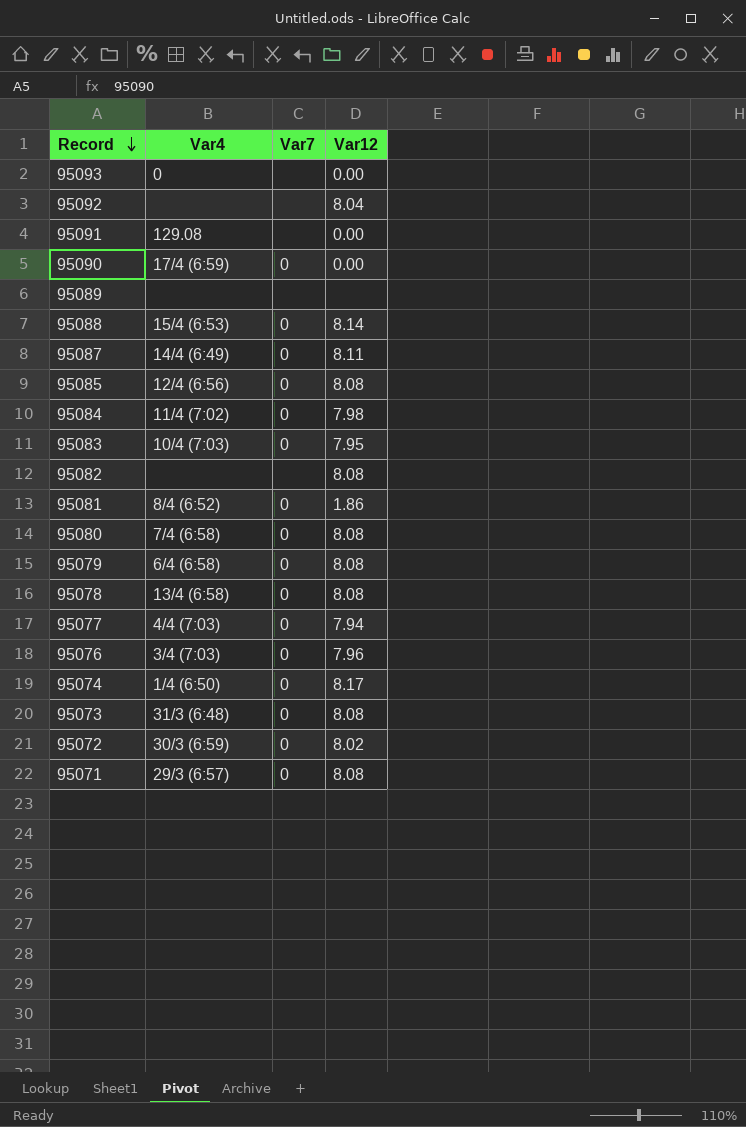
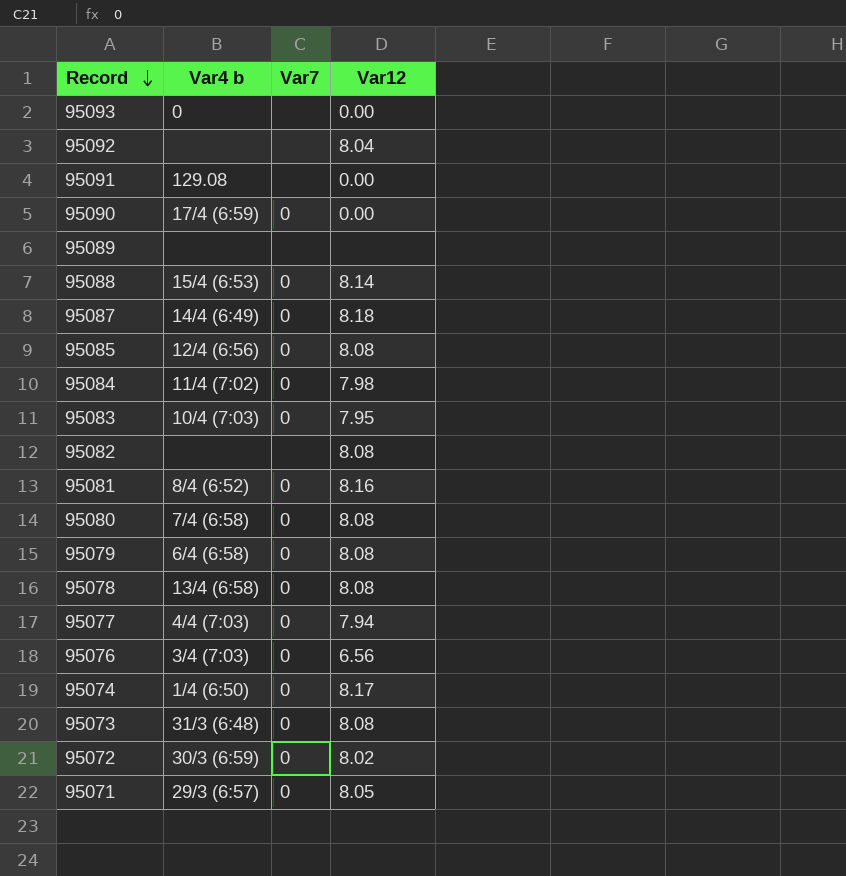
column name: Var4 -> Var4 b
95087 | Var12: 8.11 -> 8.18
95081 | Var12: 1.86 -> 8.16
95076 | Var12: 7.96 -> 6.56
95071 | Var12: 8.08 -> 8.05

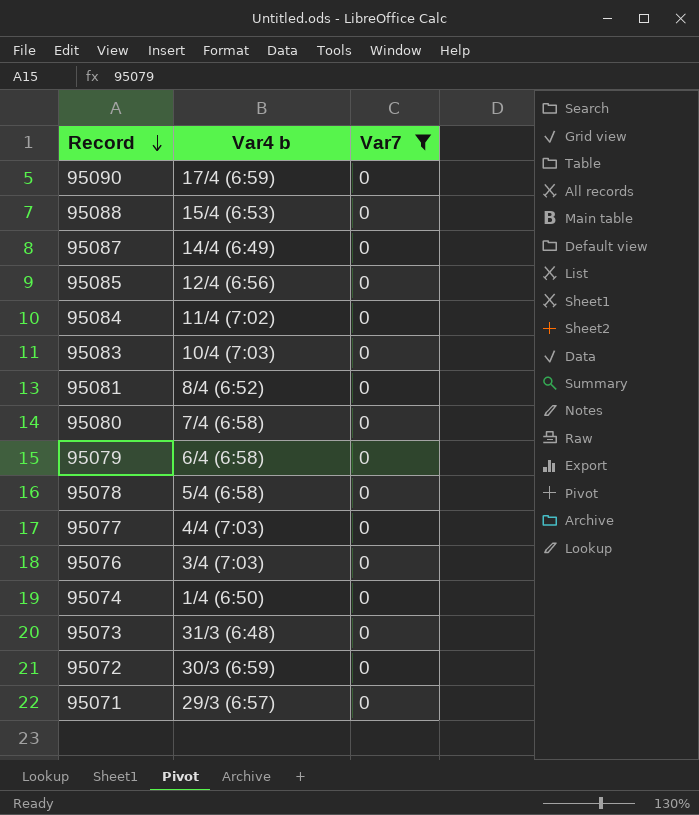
filter: none -> Var7 = 0
column Var12 | position: 4 -> none
95078 | Var4 b: 13/4 (6:58) -> 5/4 (6:58)

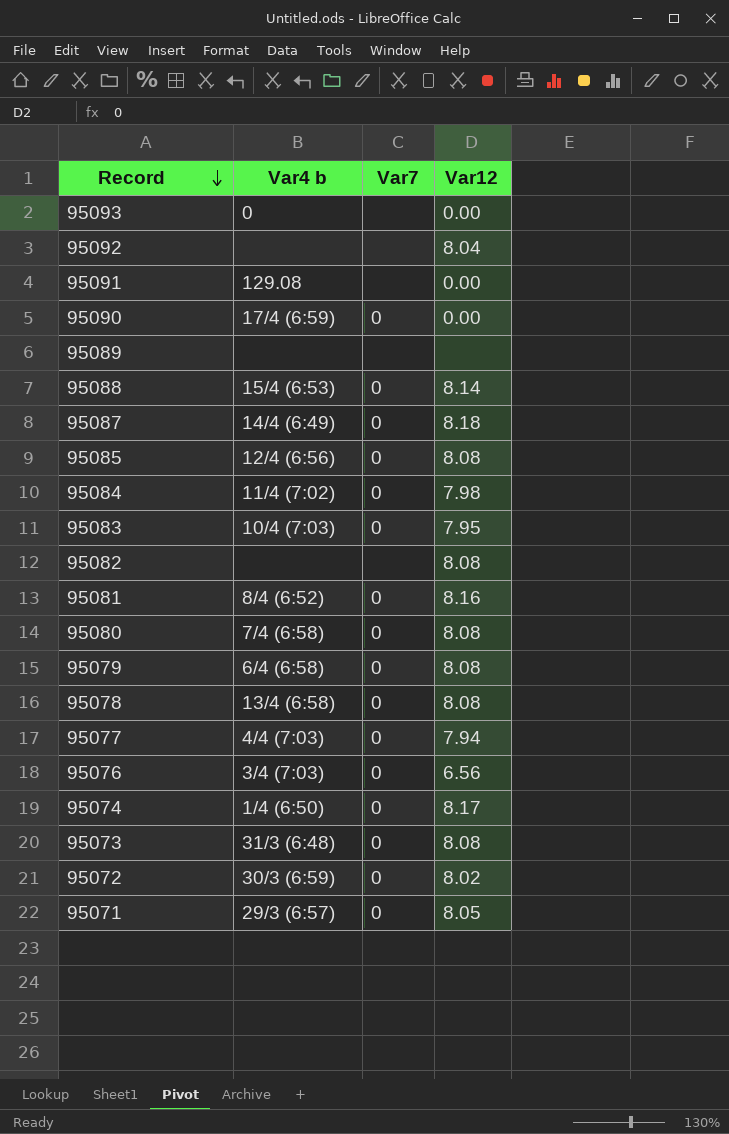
filter: Var7 = 0 -> none
column Var12 | position: none -> 4
95078 | Var4 b: 5/4 (6:58) -> 13/4 (6:58)

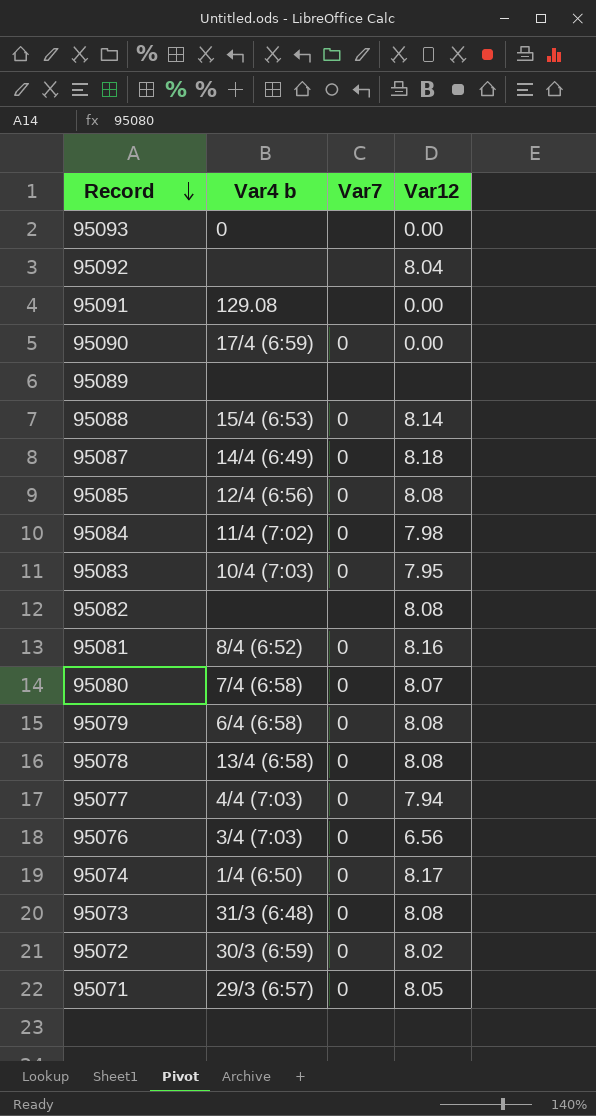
95080 | Var12: 8.08 -> 8.07

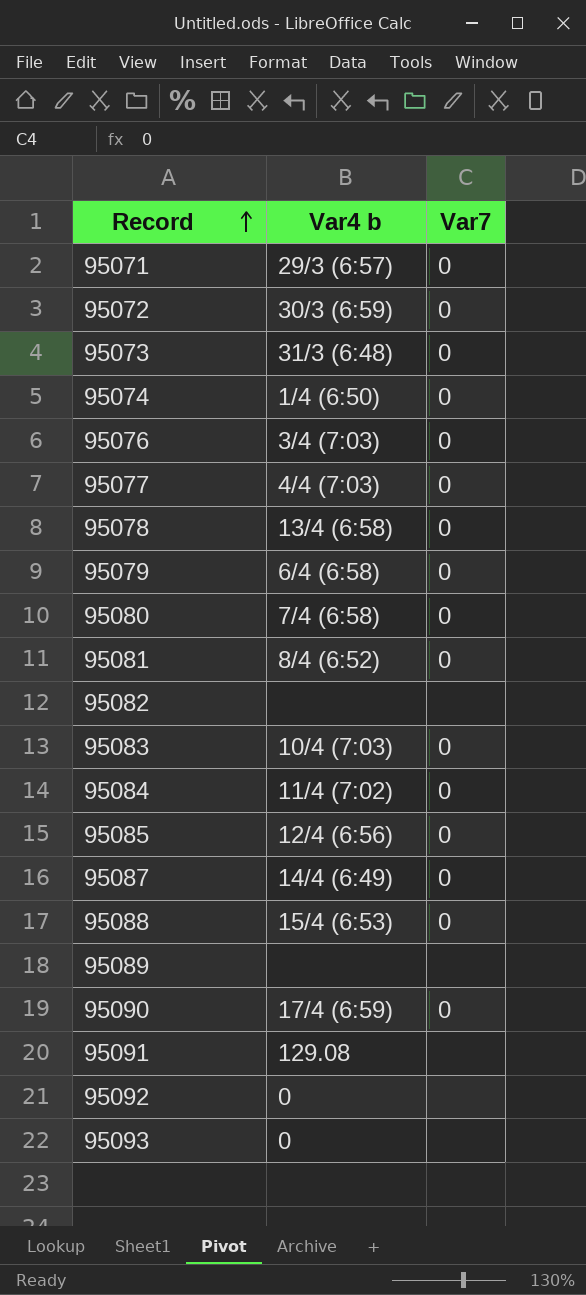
row order: Record descending -> Record ascending
column Var12 | position: 4 -> none
95092 | Var4 b: none -> 0

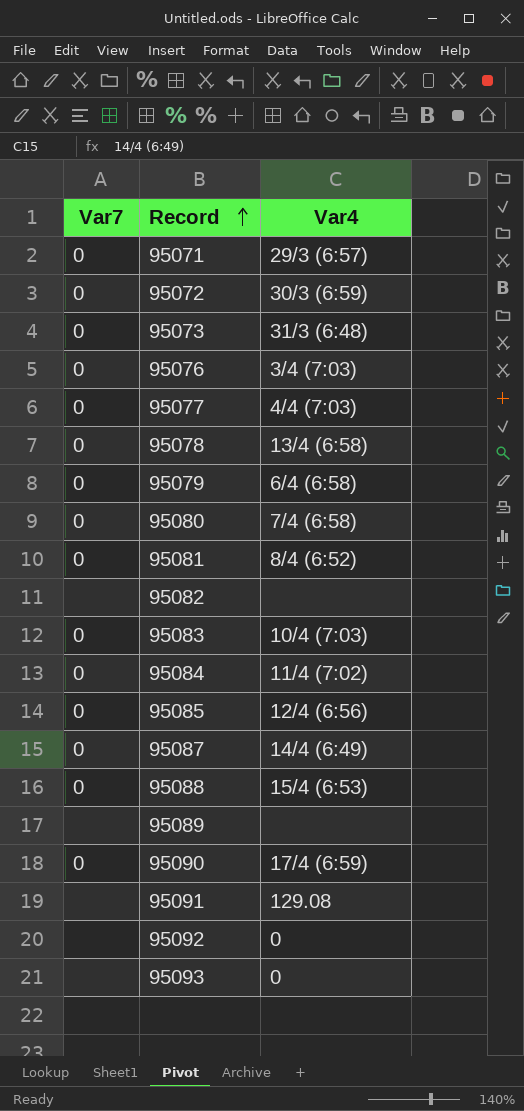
column Var7 | position: 3 -> 1
column name: Var4 b -> Var4
row 95074: 1/4 (6:50) | 0 -> none

